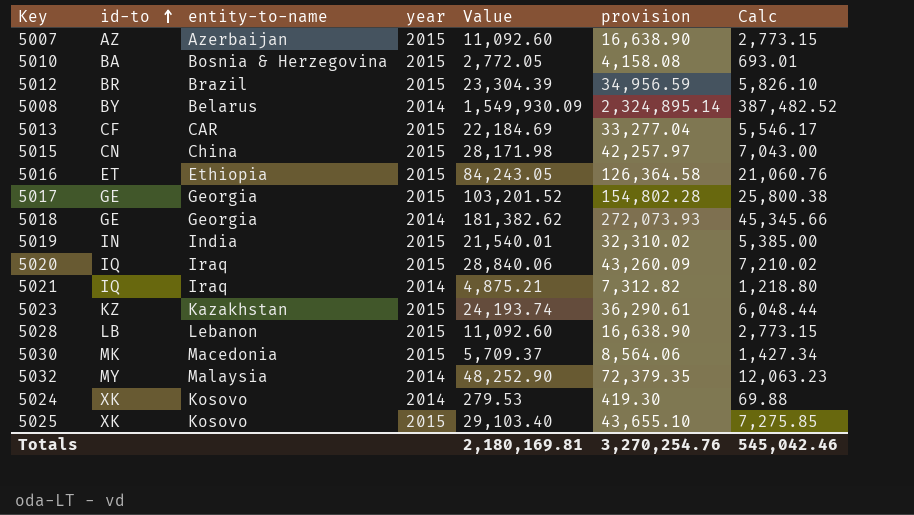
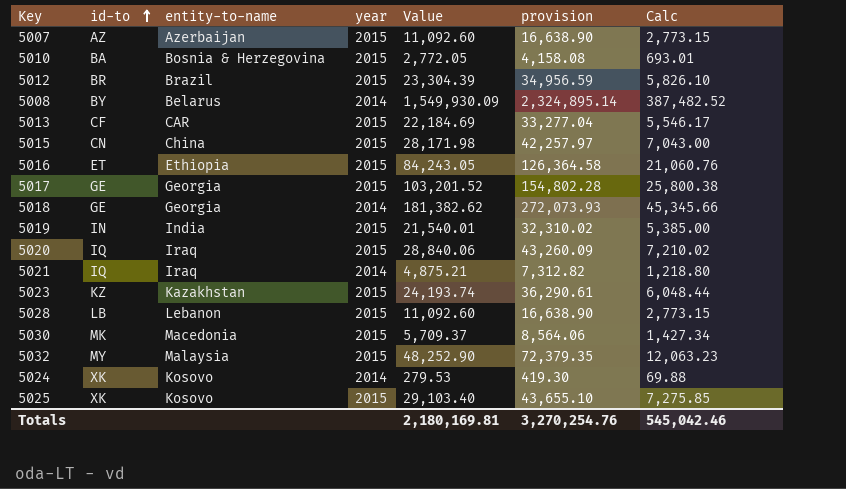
5032 | year: 2014 -> 2015

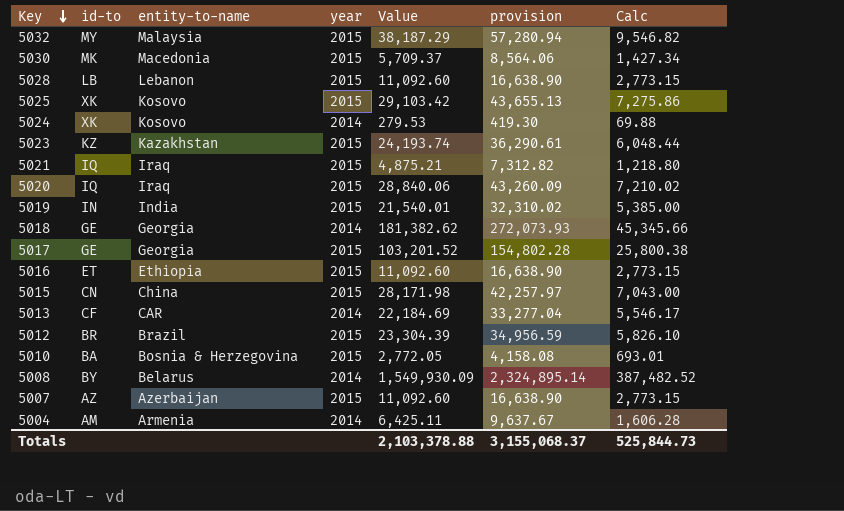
row order: id-to ascending -> Key descending
5032 | Value: 48,252.90 -> 38,187.29
5032 | provision: 72,379.35 -> 57,280.94
5032 | Calc: 12,063.23 -> 9,546.82
5025 | Value: 29,103.40 -> 29,103.42
5025 | provision: 43,655.10 -> 43,655.13
5025 | Calc: 7,275.85 -> 7,275.86
5021 | year: 2014 -> 2015
5016 | Value: 84,243.05 -> 11,092.60
5016 | provision: 126,364.58 -> 16,638.90
5016 | Calc: 21,060.76 -> 2,773.15
5013 | year: 2015 -> 2014
row 5004: none -> AM | Armenia | 2014 | 6,425.11 | 9,637.67 | 1,606.28
Totals | Value: 2,180,169.81 -> 2,103,378.88
Totals | provision: 3,270,254.76 -> 3,155,068.37
Totals | Calc: 545,042.46 -> 525,844.73

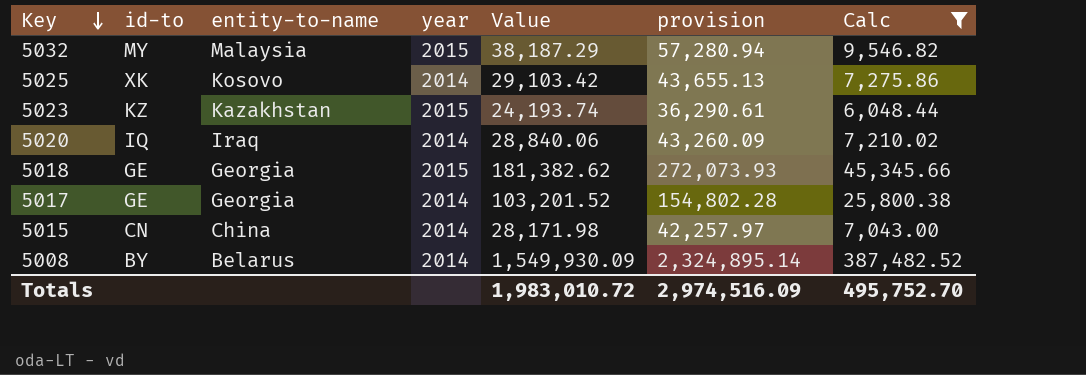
filter: none -> Calc >= 6,048.44
5025 | year: 2015 -> 2014
5020 | year: 2015 -> 2014
5018 | year: 2014 -> 2015
5017 | year: 2015 -> 2014
5015 | year: 2015 -> 2014
Totals | Value: 2,103,378.88 -> 1,983,010.72
Totals | provision: 3,155,068.37 -> 2,974,516.09
Totals | Calc: 525,844.73 -> 495,752.70

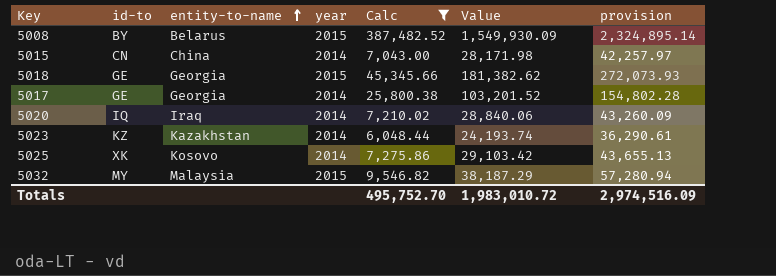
row order: Key descending -> entity-to-name ascending
column Calc | position: 7 -> 5
5008 | year: 2014 -> 2015
5023 | year: 2015 -> 2014

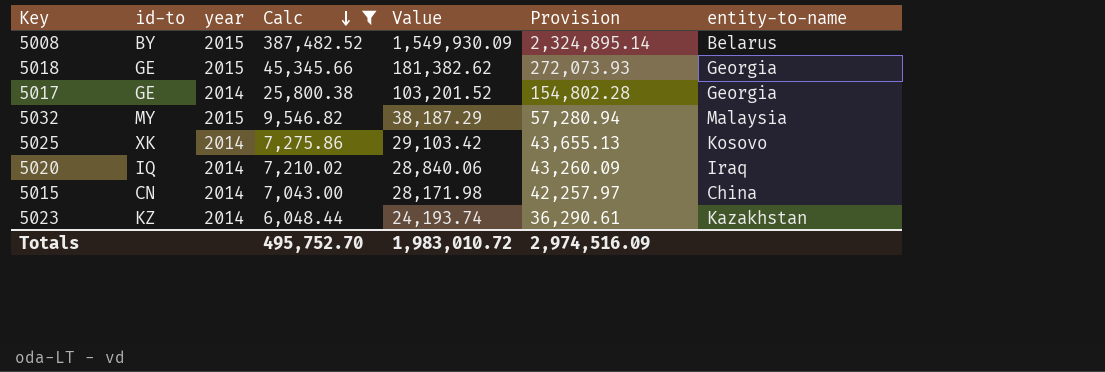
row order: entity-to-name ascending -> Calc descending
column name: provision -> Provision
column entity-to-name | position: 3 -> 7

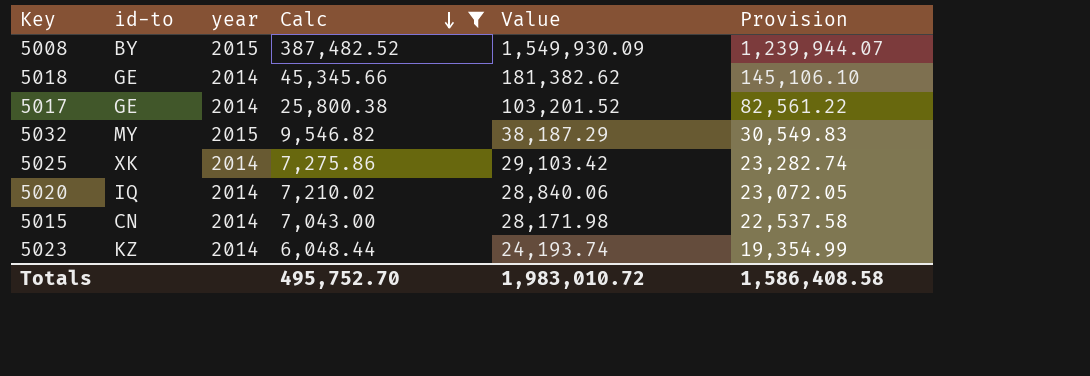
column entity-to-name | position: 7 -> none
column Provision | formula: [Value] * 1.5 -> [Value] * 0.8
5018 | year: 2015 -> 2014
Totals | Provision: 2,974,516.09 -> 1,586,408.58

